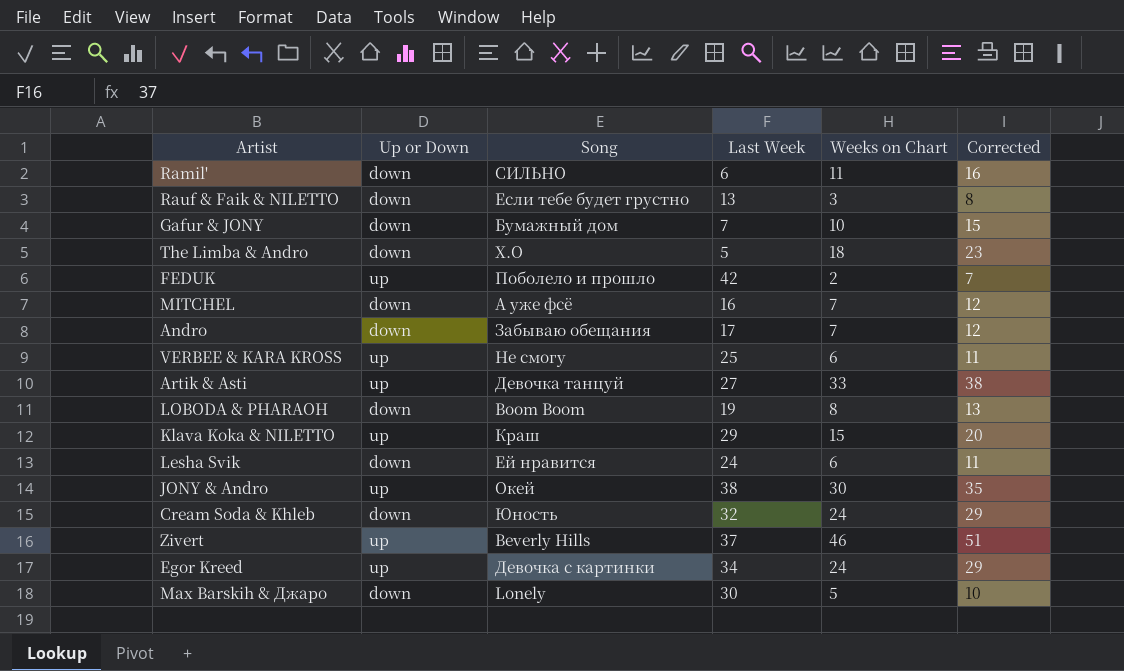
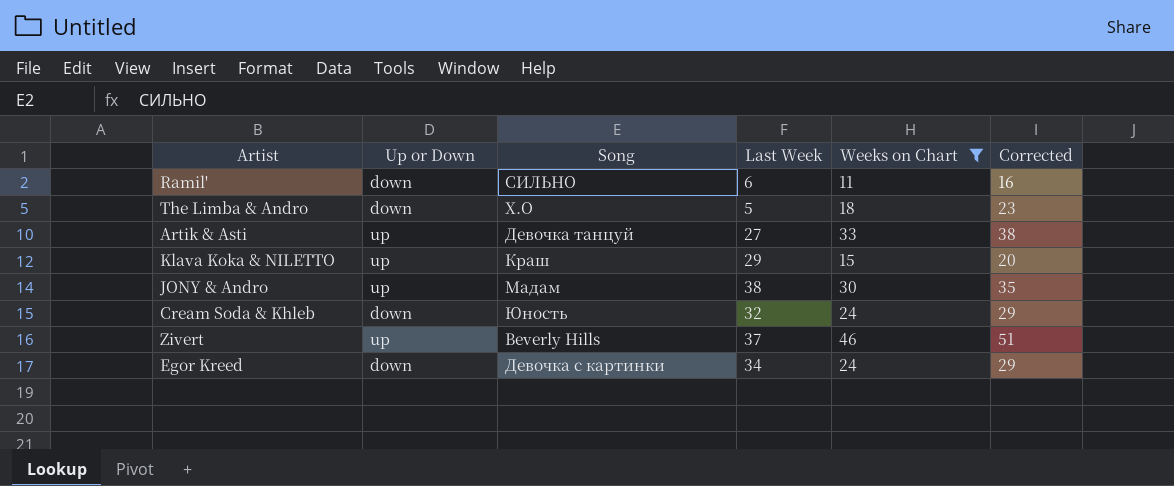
filter: none -> Weeks on Chart >= 11
JONY & Andro | Song: Окей -> Мадам
Egor Kreed | Up or Down: up -> down

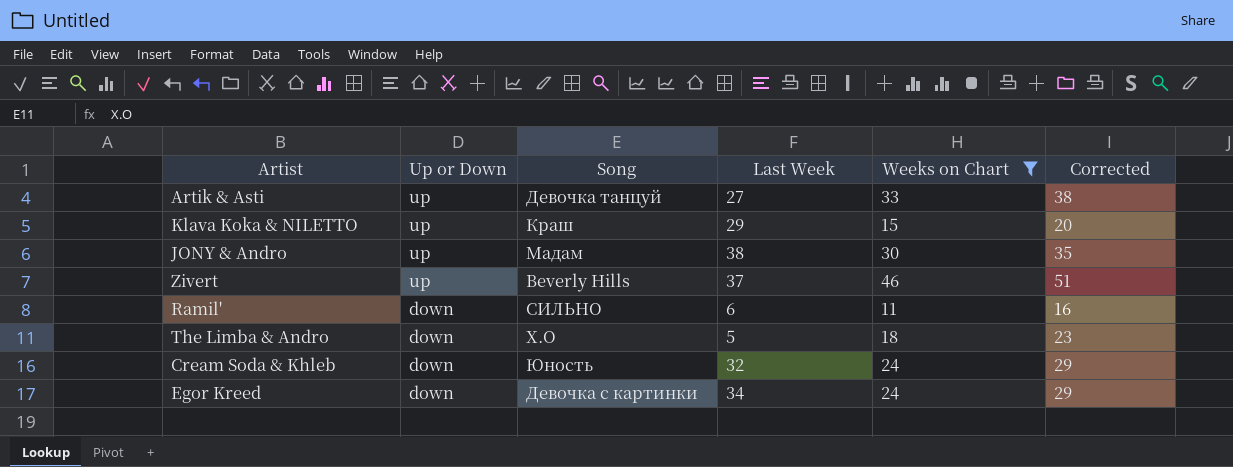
row order: none -> Up or Down descending

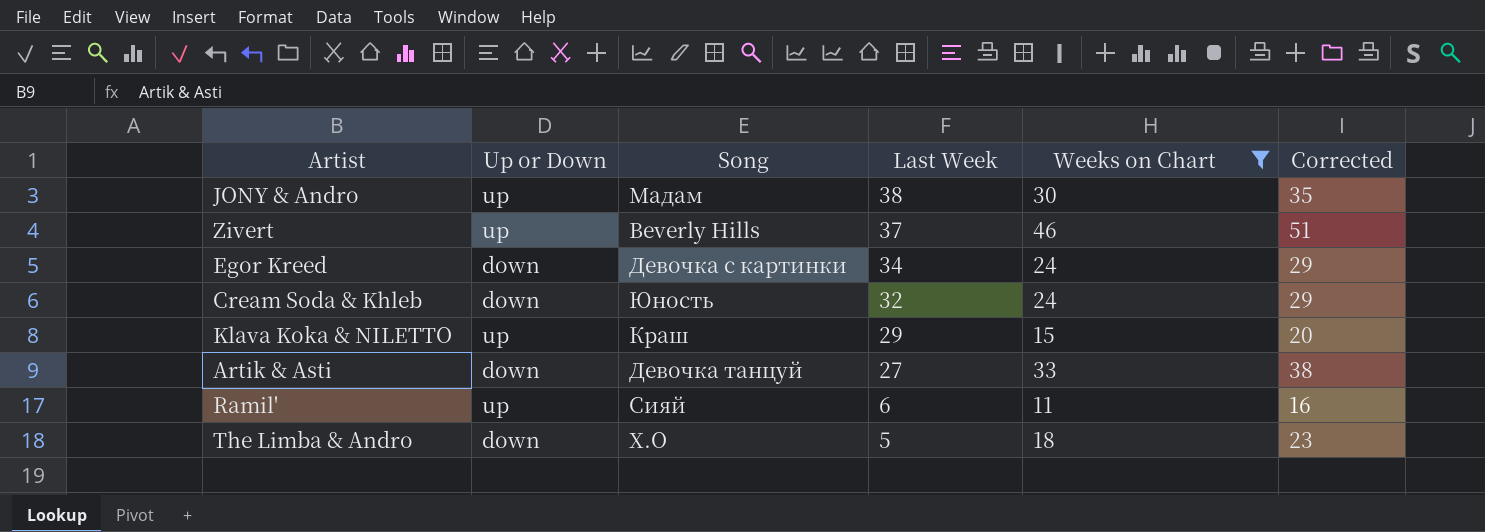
row order: Up or Down descending -> Last Week descending
Artik & Asti | Up or Down: up -> down
Ramil' | Up or Down: down -> up
Ramil' | Song: СИЛЬНО -> Сияй

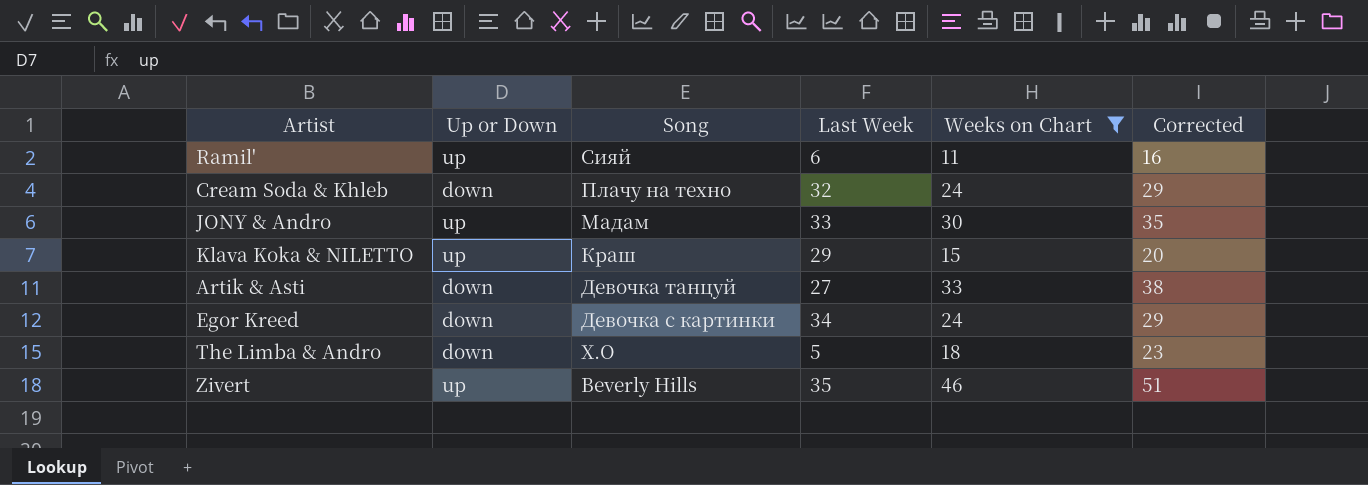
row order: Last Week descending -> Song descending
Cream Soda & Khleb | Song: Юность -> Плачу на техно
JONY & Andro | Last Week: 38 -> 33
Zivert | Last Week: 37 -> 35

